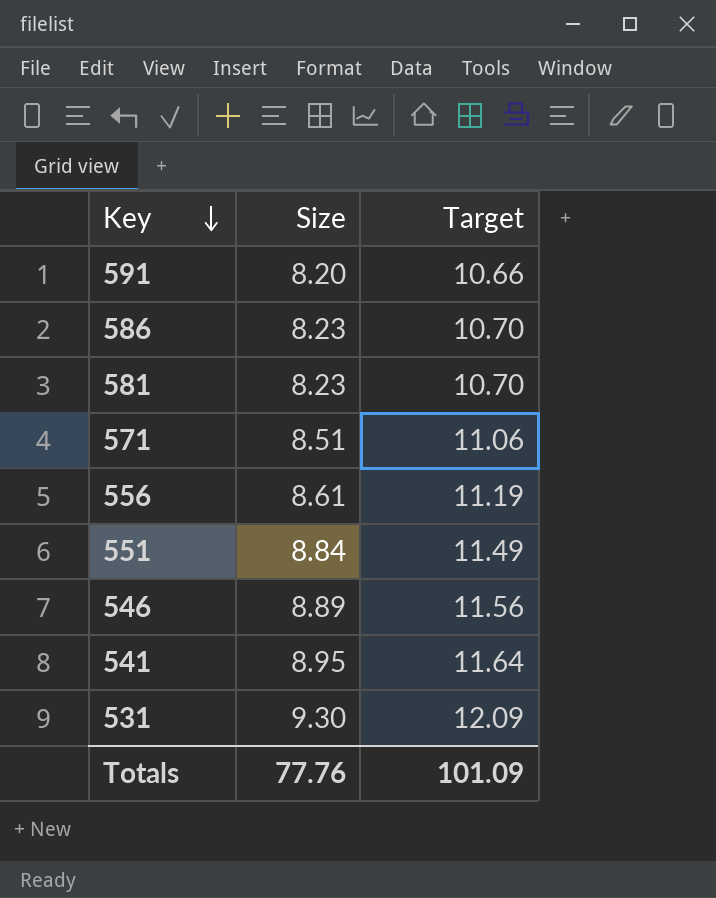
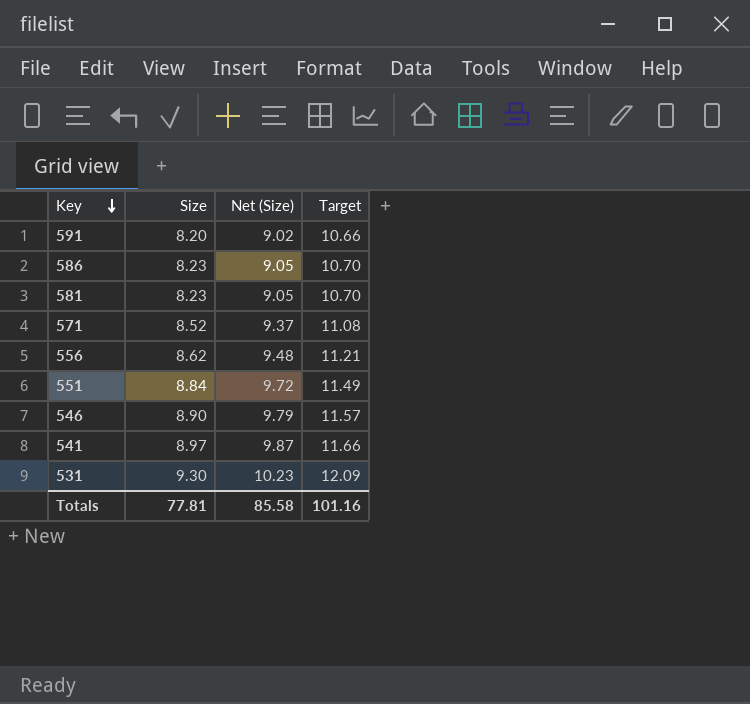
column Net (Size) | formula: none -> [Size] * 1.1
571 | Size: 8.51 -> 8.52
571 | Target: 11.06 -> 11.08
556 | Size: 8.61 -> 8.62
556 | Target: 11.19 -> 11.21
546 | Size: 8.89 -> 8.90
546 | Target: 11.56 -> 11.57
541 | Size: 8.95 -> 8.97
541 | Target: 11.64 -> 11.66
Totals | Size: 77.76 -> 77.81
Totals | Target: 101.09 -> 101.16

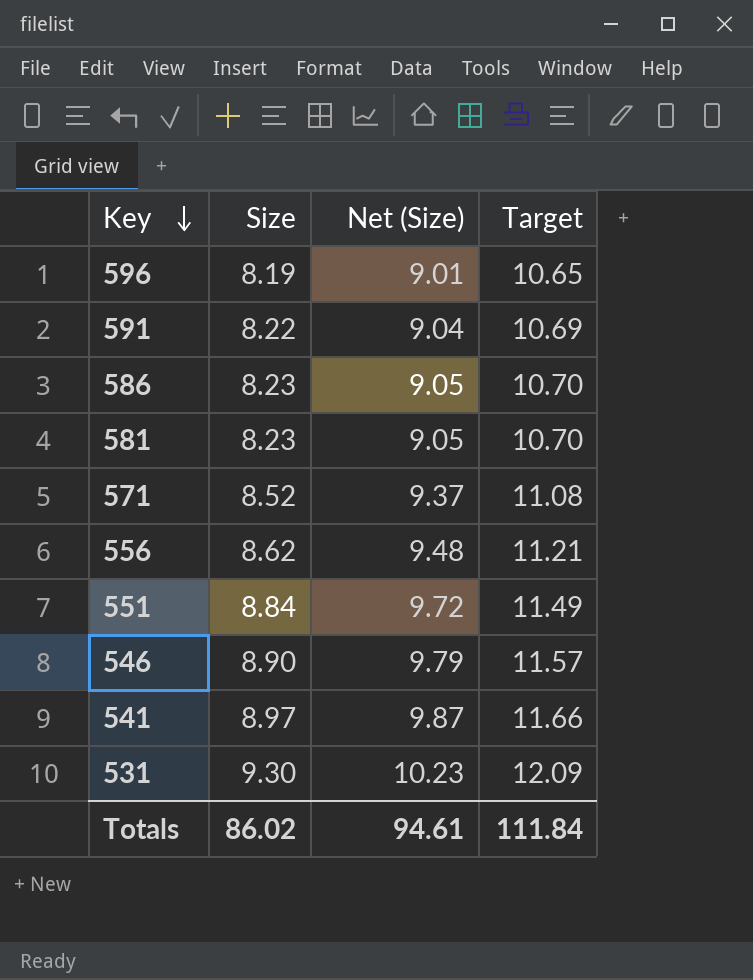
row 596: none -> 8.19 | 9.01 | 10.65
591 | Size: 8.20 -> 8.22
591 | Net (Size): 9.02 -> 9.04
591 | Target: 10.66 -> 10.69
Totals | Size: 77.81 -> 86.02
Totals | Net (Size): 85.58 -> 94.61
Totals | Target: 101.16 -> 111.84

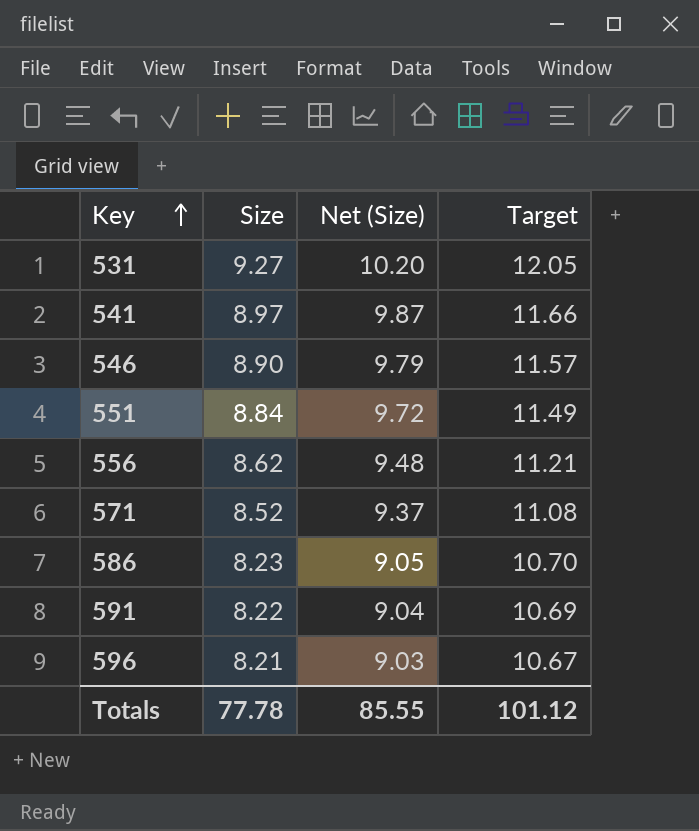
row order: Key descending -> Key ascending
row 581: 8.23 | 9.05 | 10.70 -> none
531 | Size: 9.30 -> 9.27
531 | Net (Size): 10.23 -> 10.20
531 | Target: 12.09 -> 12.05
596 | Size: 8.19 -> 8.21
596 | Net (Size): 9.01 -> 9.03
596 | Target: 10.65 -> 10.67
Totals | Size: 86.02 -> 77.78
Totals | Net (Size): 94.61 -> 85.55
Totals | Target: 111.84 -> 101.12

